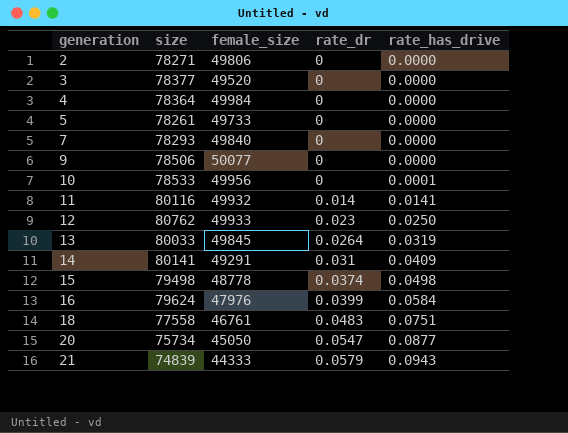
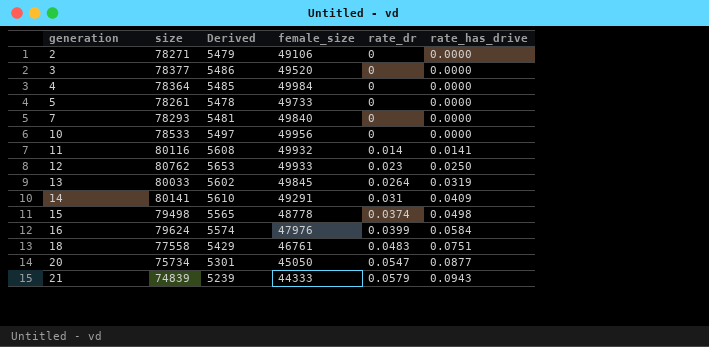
column Derived | formula: none -> [size] * 0.07
row 9: 78506 | 50077 | 0 | 0.0000 -> none
2 | female_size: 49806 -> 49106
10 | rate_has_drive: 0.0001 -> 0.0000

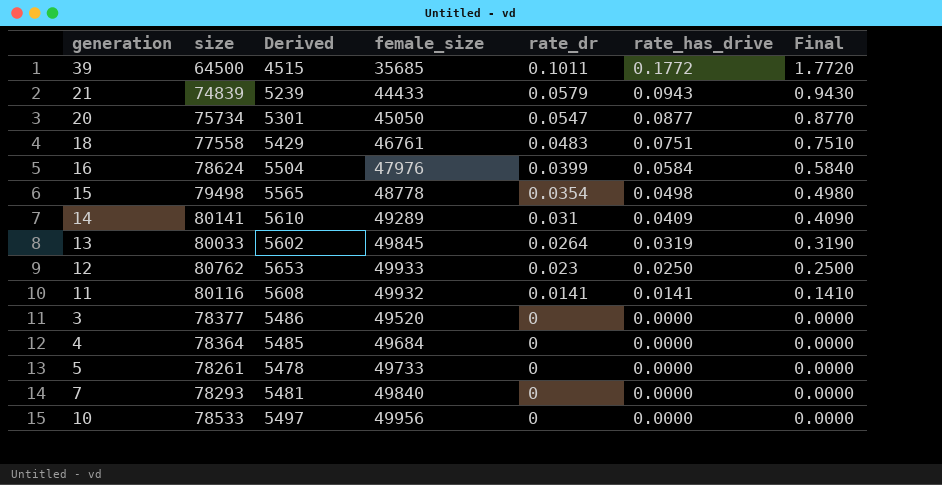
row order: generation ascending -> rate_dr descending
column Final | formula: none -> [rate_has_drive] * 10
row 2: 78271 | 5479 | 49106 | 0 | 0.0000 -> none
row 39: none -> 64500 | 4515 | 35685 | 0.1011 | 0.1772 | 1.7720
21 | female_size: 44333 -> 44433
16 | size: 79624 -> 78624
16 | Derived: 5574 -> 5504
15 | rate_dr: 0.0374 -> 0.0354
14 | female_size: 49291 -> 49289
11 | rate_dr: 0.014 -> 0.0141
4 | female_size: 49984 -> 49684

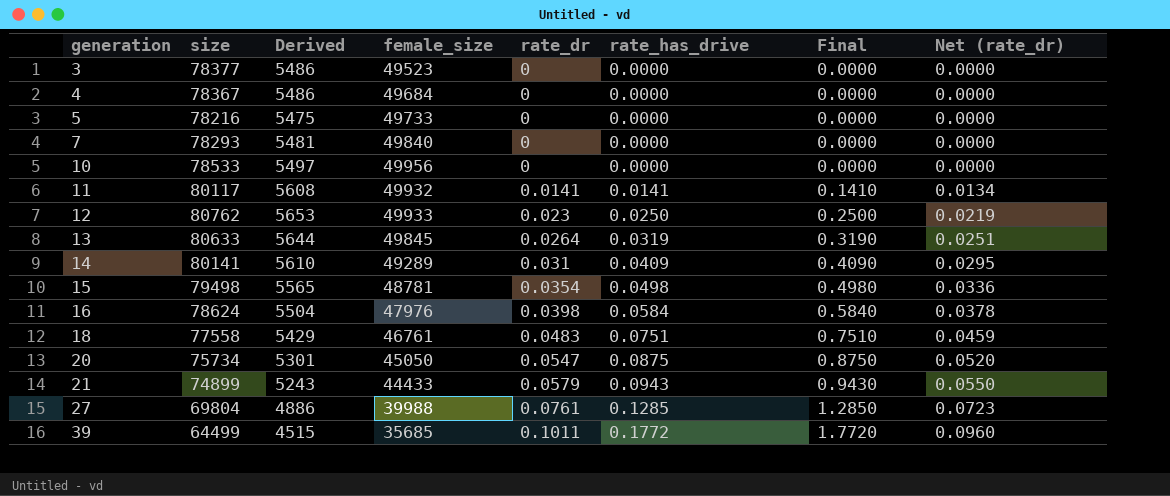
row order: rate_dr descending -> generation ascending
column Net (rate_dr) | formula: none -> [rate_dr] * 0.95
3 | female_size: 49520 -> 49523
4 | size: 78364 -> 78367
4 | Derived: 5485 -> 5486
5 | size: 78261 -> 78216
5 | Derived: 5478 -> 5475
11 | size: 80116 -> 80117
13 | size: 80033 -> 80633
13 | Derived: 5602 -> 5644
15 | female_size: 48778 -> 48781
16 | rate_dr: 0.0399 -> 0.0398
20 | rate_has_drive: 0.0877 -> 0.0875
20 | Final: 0.8770 -> 0.8750
21 | size: 74839 -> 74899
21 | Derived: 5239 -> 5243
row 27: none -> 69804 | 4886 | 39988 | 0.0761 | 0.1285 | 1.2850 | 0.0723
39 | size: 64500 -> 64499

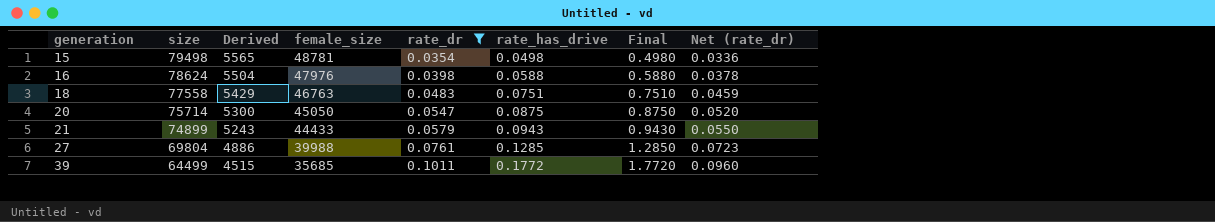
filter: none -> rate_dr >= 0.0354
16 | rate_has_drive: 0.0584 -> 0.0588
16 | Final: 0.5840 -> 0.5880
18 | female_size: 46761 -> 46763
20 | size: 75734 -> 75714
20 | Derived: 5301 -> 5300

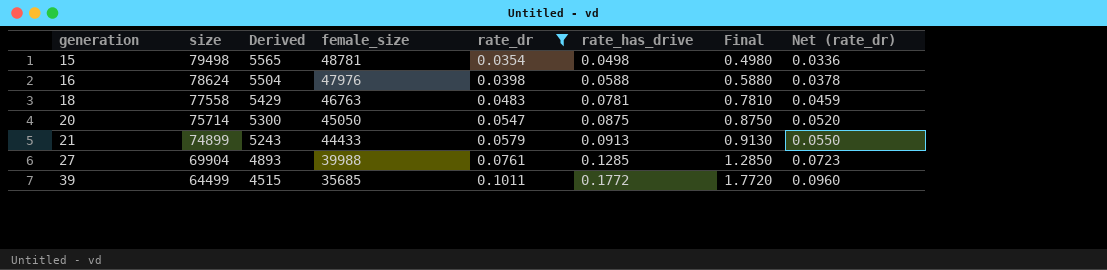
18 | rate_has_drive: 0.0751 -> 0.0781
18 | Final: 0.7510 -> 0.7810
21 | rate_has_drive: 0.0943 -> 0.0913
21 | Final: 0.9430 -> 0.9130
27 | size: 69804 -> 69904
27 | Derived: 4886 -> 4893

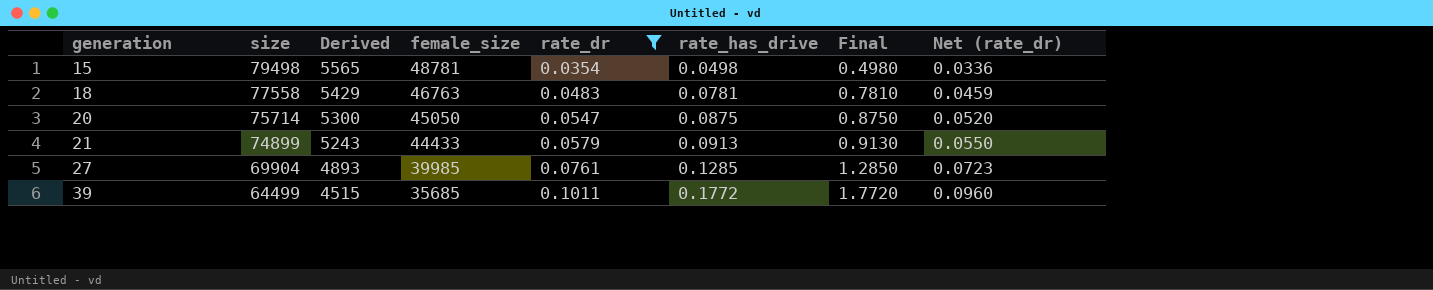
row 16: 78624 | 5504 | 47976 | 0.0398 | 0.0588 | 0.5880 | 0.0378 -> none
27 | female_size: 39988 -> 39985

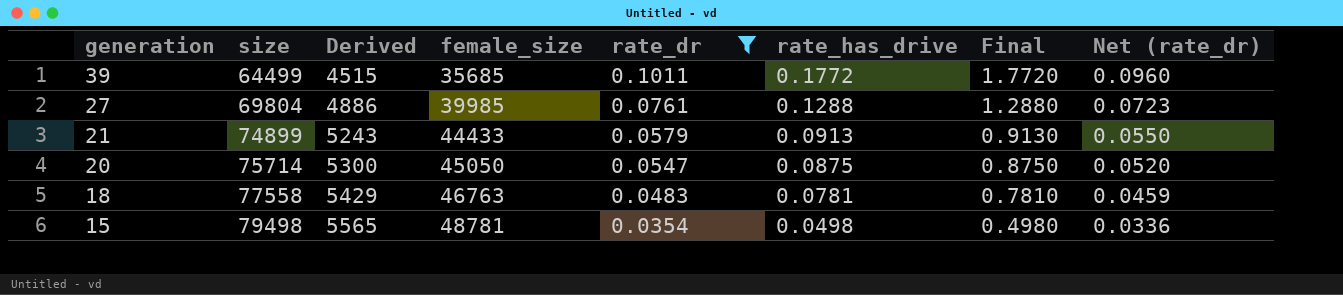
row order: generation ascending -> generation descending
27 | size: 69904 -> 69804
27 | Derived: 4893 -> 4886
27 | rate_has_drive: 0.1285 -> 0.1288
27 | Final: 1.2850 -> 1.2880

